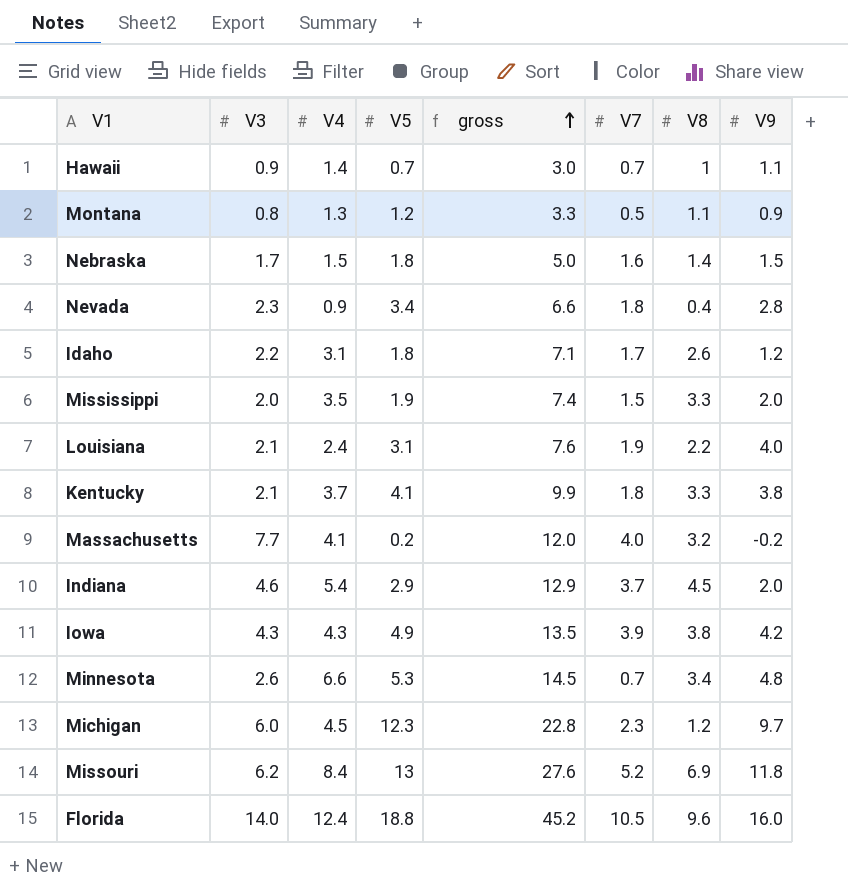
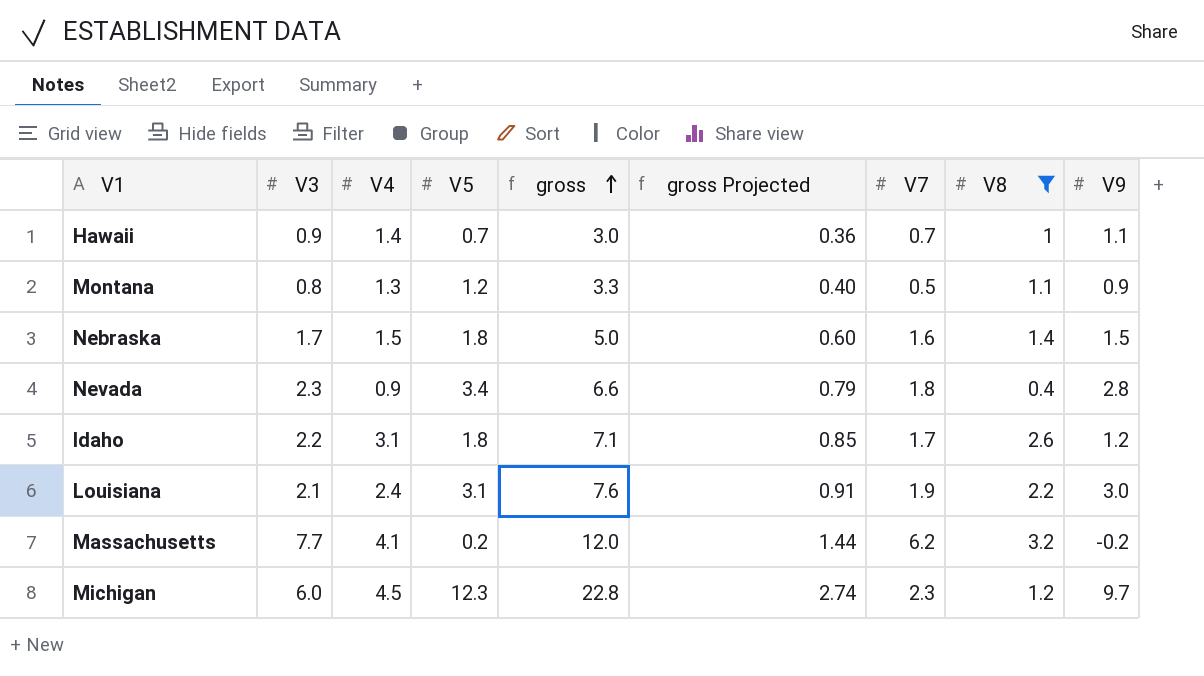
filter: none -> V8 <= 3.2
column gross Projected | formula: none -> [gross] * 0.12
Louisiana | V9: 4.0 -> 3.0
Massachusetts | V7: 4.0 -> 6.2

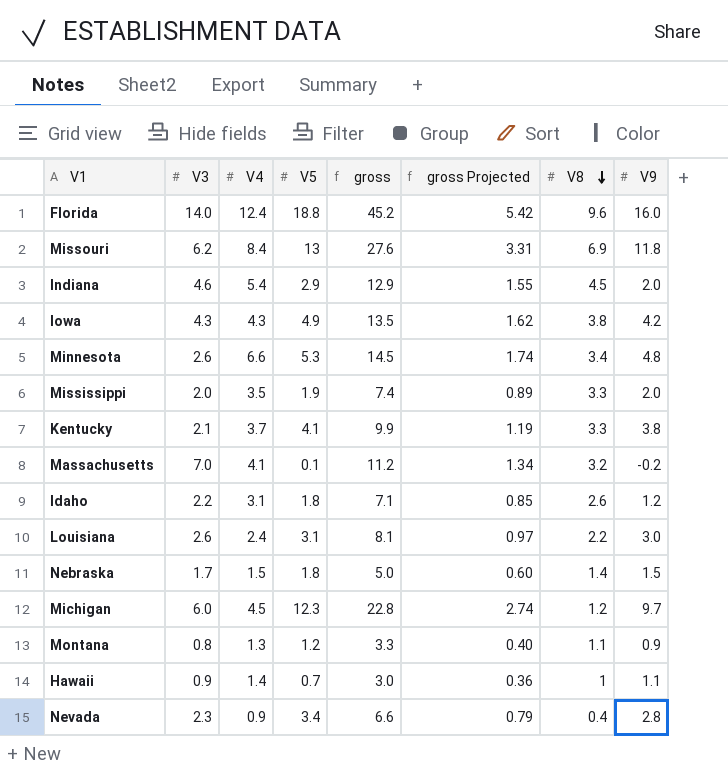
filter: V8 <= 3.2 -> none
row order: gross ascending -> V8 descending
column V7 | position: 7 -> none
Massachusetts | V3: 7.7 -> 7.0
Massachusetts | V5: 0.2 -> 0.1
Massachusetts | gross: 12.0 -> 11.2
Massachusetts | gross Projected: 1.44 -> 1.34
Louisiana | V3: 2.1 -> 2.6
Louisiana | gross: 7.6 -> 8.1
Louisiana | gross Projected: 0.91 -> 0.97

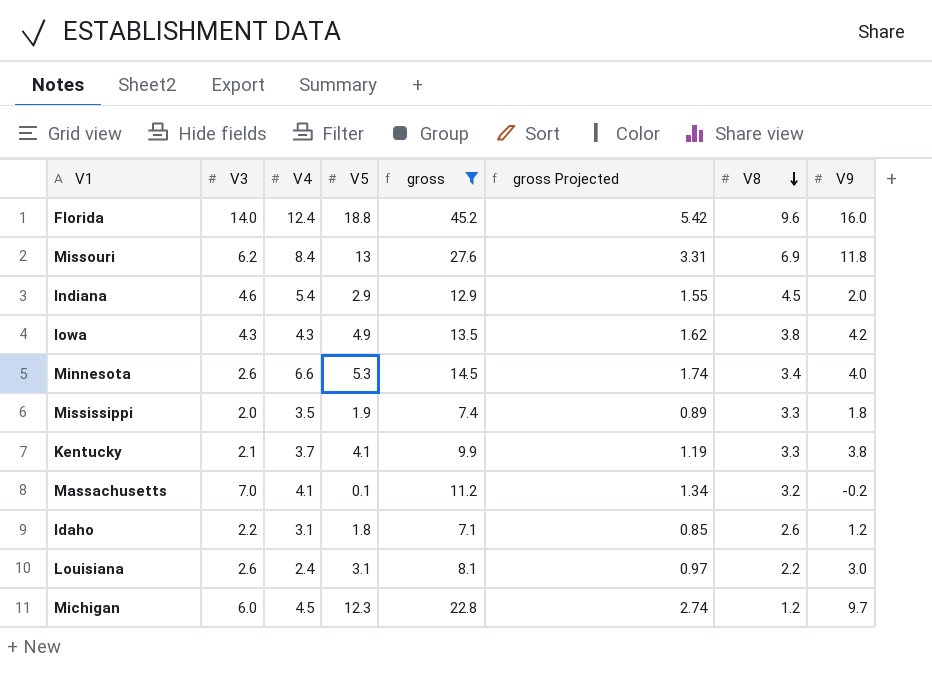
filter: none -> gross >= 7.1
Minnesota | V9: 4.8 -> 4.0
Mississippi | V9: 2.0 -> 1.8

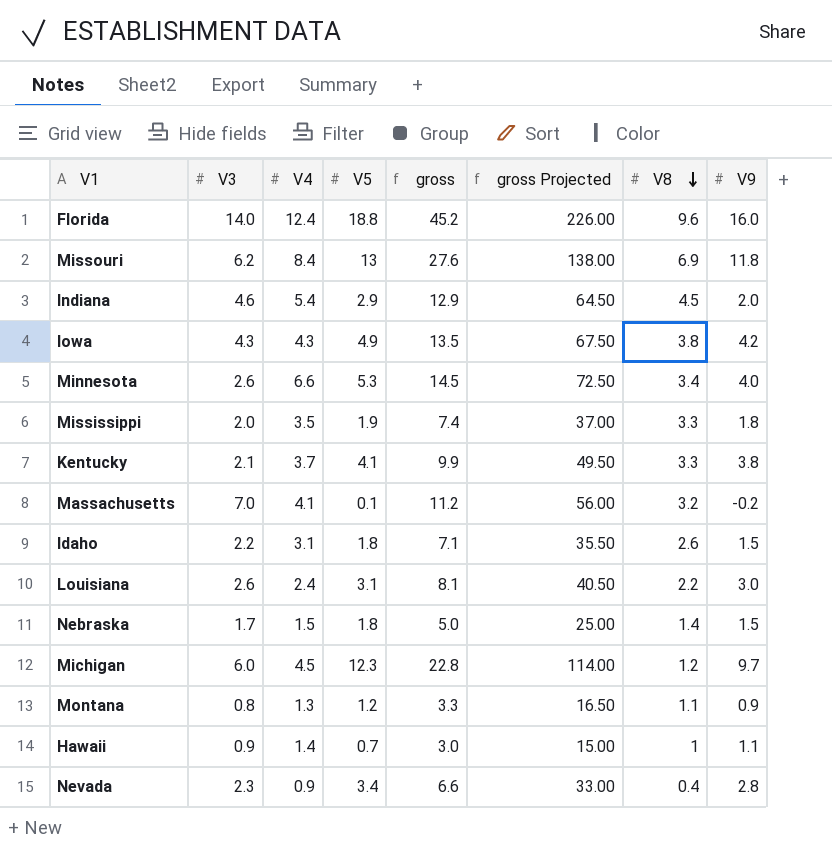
filter: gross >= 7.1 -> none
column gross Projected | formula: [gross] * 0.12 -> [gross] * 5
Idaho | V9: 1.2 -> 1.5

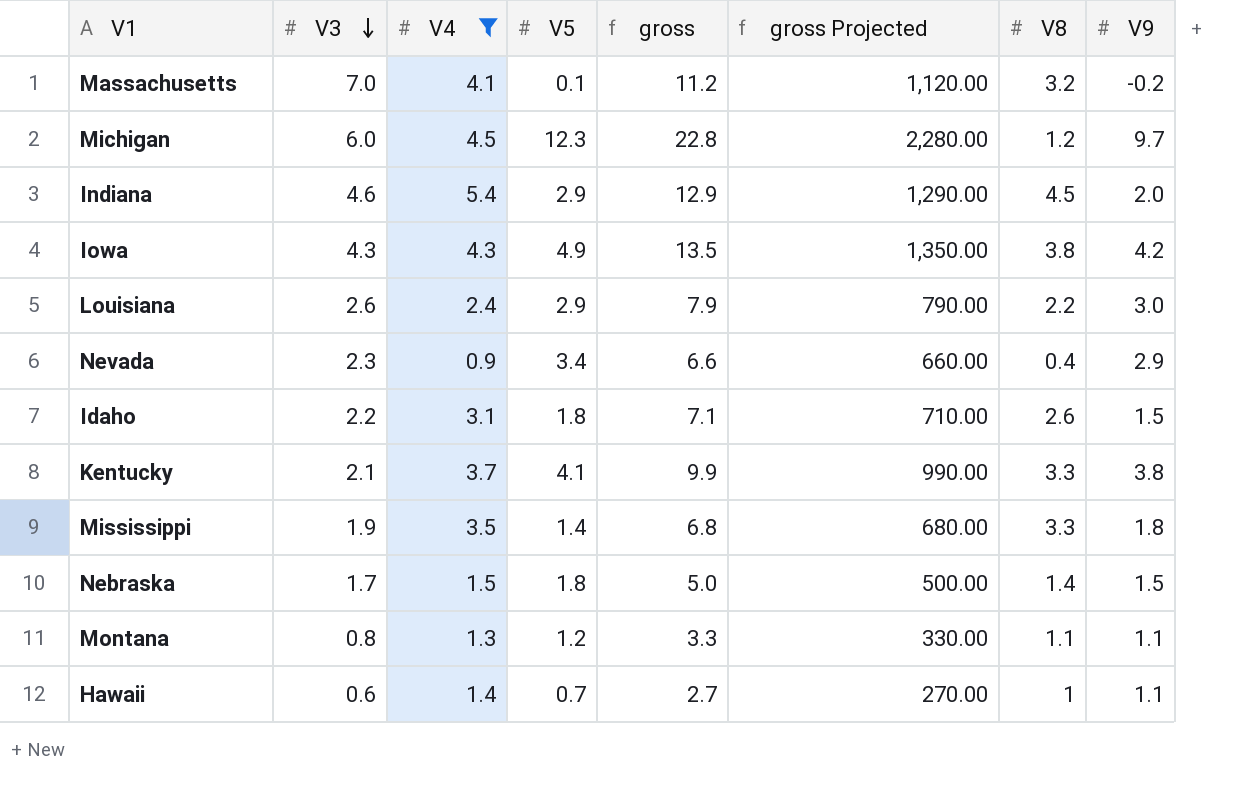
filter: none -> V4 <= 5.4
row order: V8 descending -> V3 descending
column gross Projected | formula: [gross] * 5 -> [gross] * 100
Louisiana | V5: 3.1 -> 2.9
Louisiana | gross: 8.1 -> 7.9
Nevada | V9: 2.8 -> 2.9
Mississippi | V3: 2.0 -> 1.9
Mississippi | V5: 1.9 -> 1.4
Mississippi | gross: 7.4 -> 6.8
Montana | V9: 0.9 -> 1.1
Hawaii | V3: 0.9 -> 0.6
Hawaii | gross: 3.0 -> 2.7

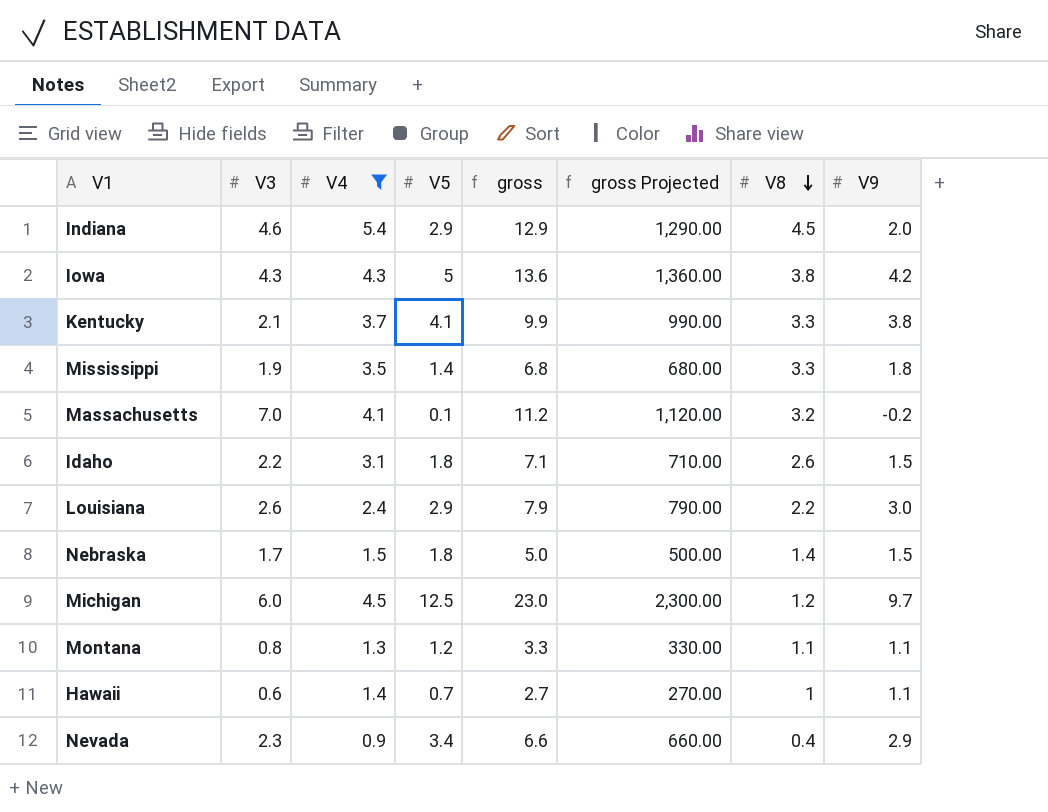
row order: V3 descending -> V8 descending
Iowa | V5: 4.9 -> 5
Iowa | gross: 13.5 -> 13.6
Iowa | gross Projected: 1,350.00 -> 1,360.00
Michigan | V5: 12.3 -> 12.5
Michigan | gross: 22.8 -> 23.0
Michigan | gross Projected: 2,280.00 -> 2,300.00

